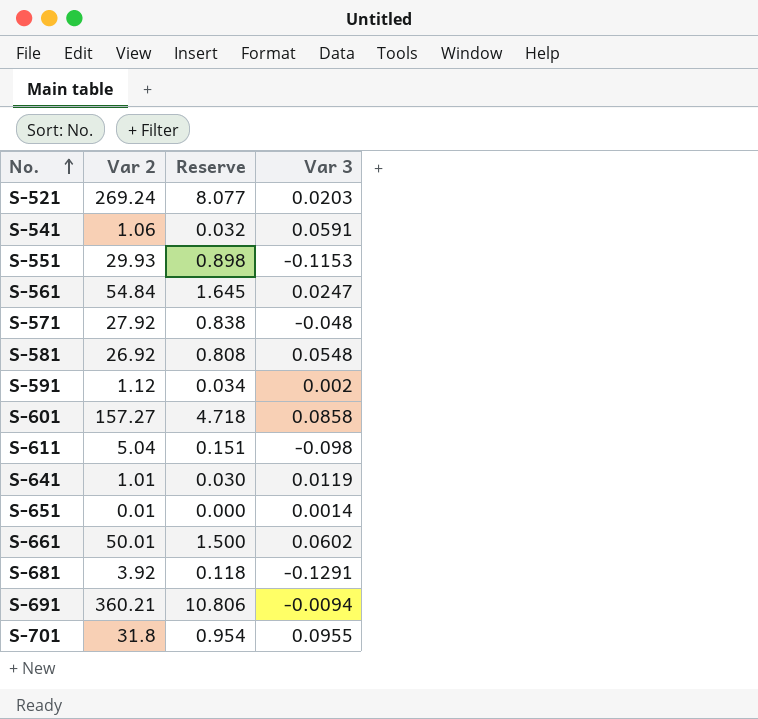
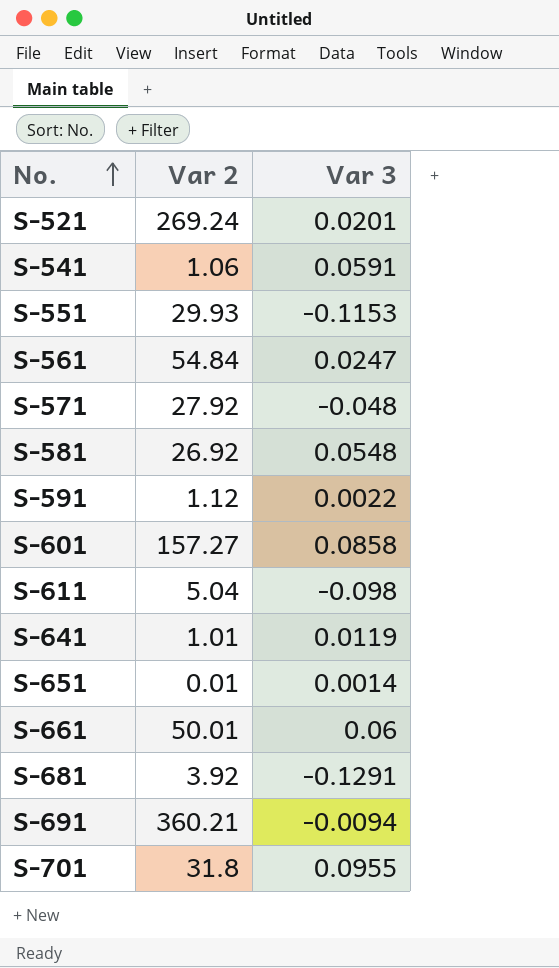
column Reserve | formula: [Var 2] * 0.03 -> none
S-521 | Var 3: 0.0203 -> 0.0201
S-591 | Var 3: 0.002 -> 0.0022
S-661 | Var 3: 0.0602 -> 0.06

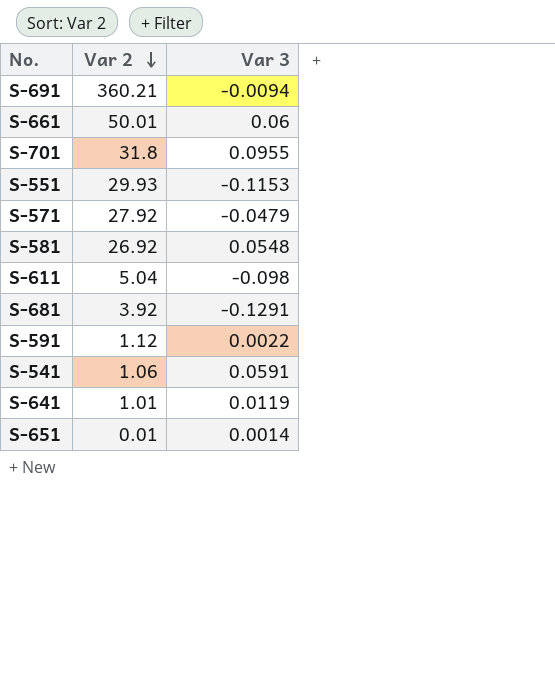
row order: No. ascending -> Var 2 descending
row S-521: 269.24 | 0.0201 -> none
row S-561: 54.84 | 0.0247 -> none
row S-601: 157.27 | 0.0858 -> none
S-571 | Var 3: -0.048 -> -0.0479

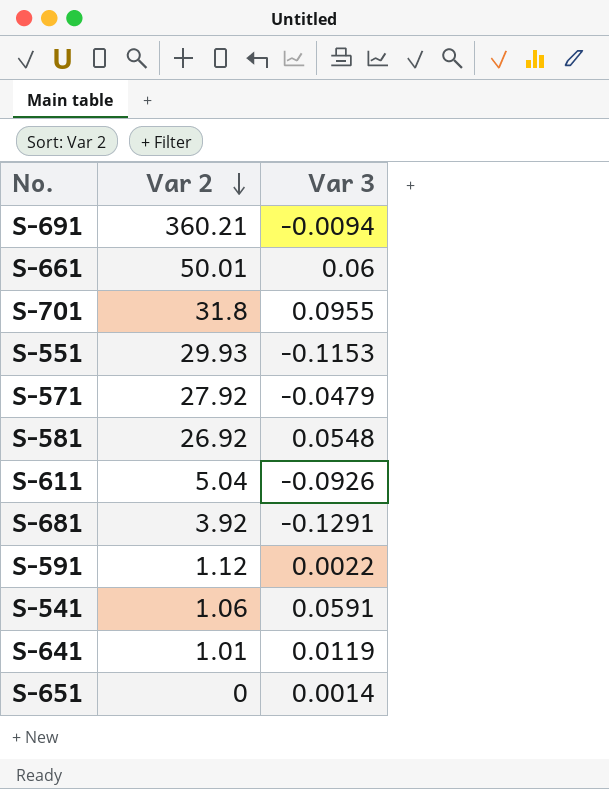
S-611 | Var 3: -0.098 -> -0.0926
S-651 | Var 2: 0.01 -> 0

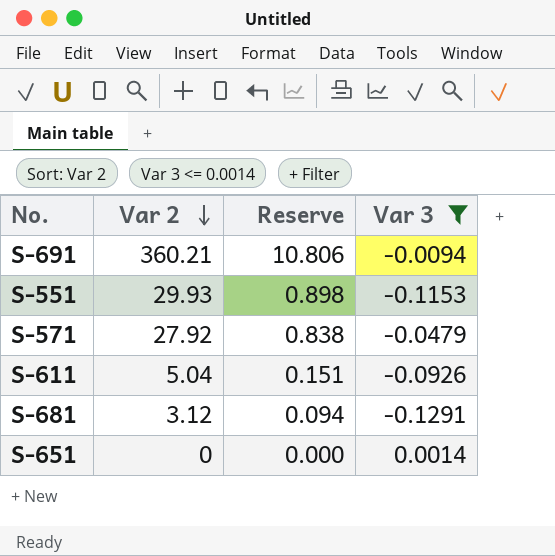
filter: none -> Var 3 <= 0.0014
column Reserve | formula: none -> [Var 2] * 0.03
S-681 | Var 2: 3.92 -> 3.12

